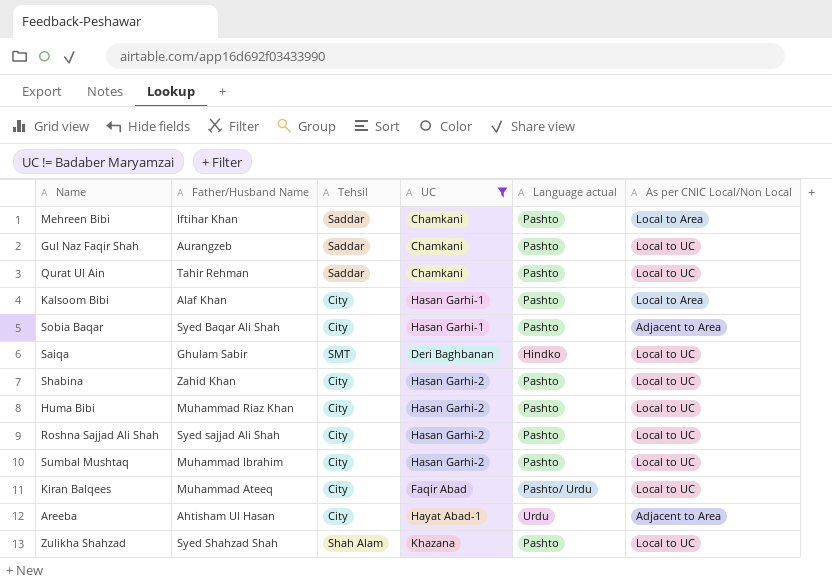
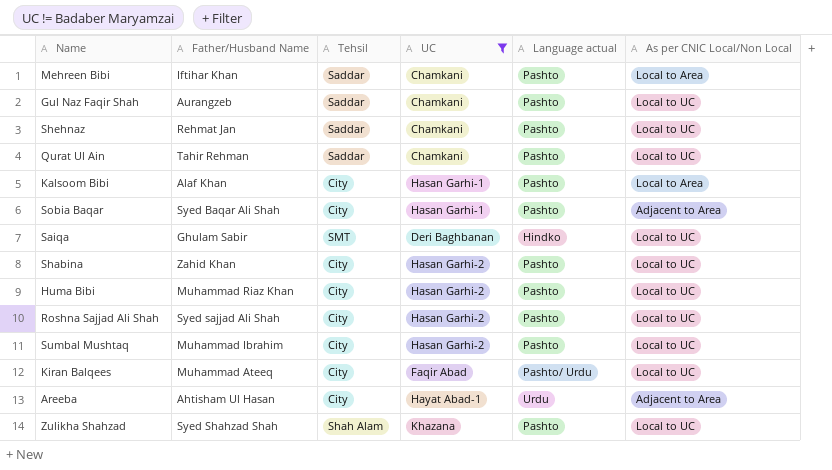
row Shehnaz: none -> Rehmat Jan | Saddar | Chamkani | Pashto | Local to UC

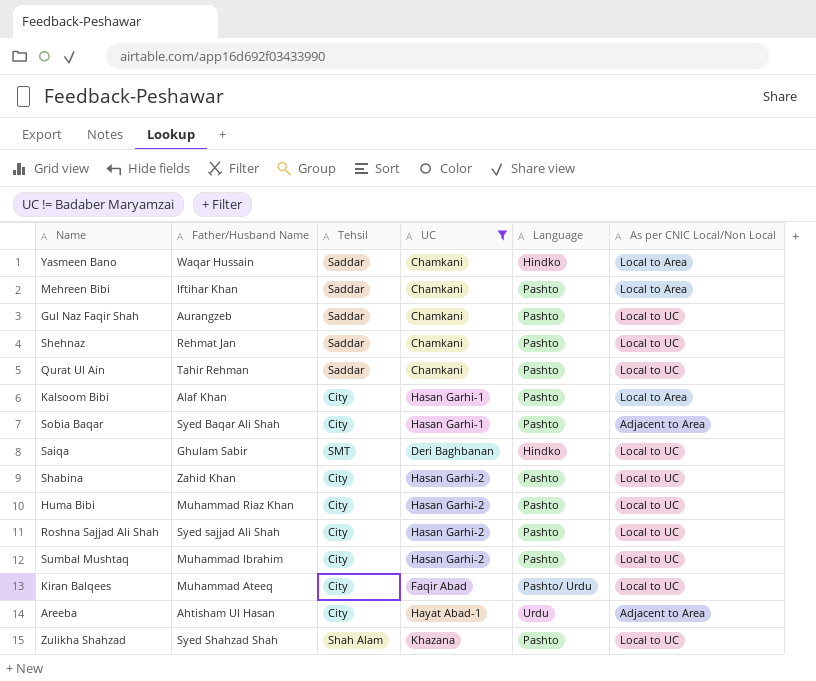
column name: Language actual -> Language
row Yasmeen Bano: none -> Waqar Hussain | Saddar | Chamkani | Hindko | Local to Area

